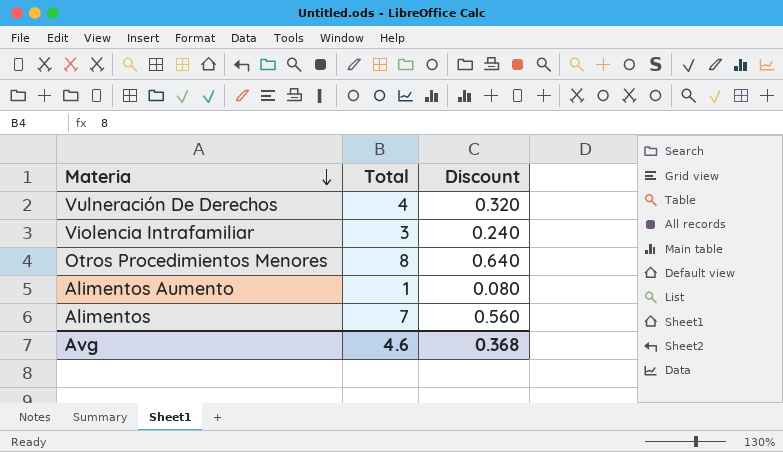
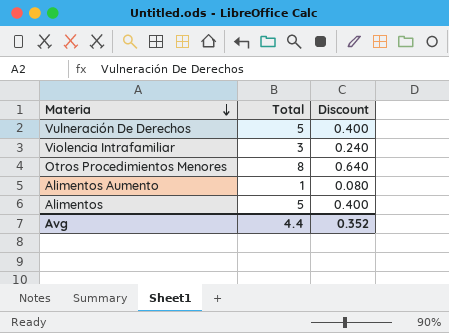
Vulneración De Derechos | Total: 4 -> 5
Vulneración De Derechos | Discount: 0.320 -> 0.400
Alimentos | Total: 7 -> 5
Alimentos | Discount: 0.560 -> 0.400
Avg | Total: 4.6 -> 4.4
Avg | Discount: 0.368 -> 0.352

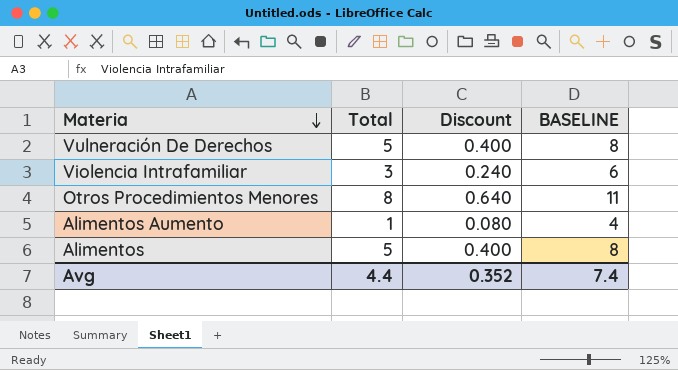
column BASELINE | formula: none -> [Total] + 3

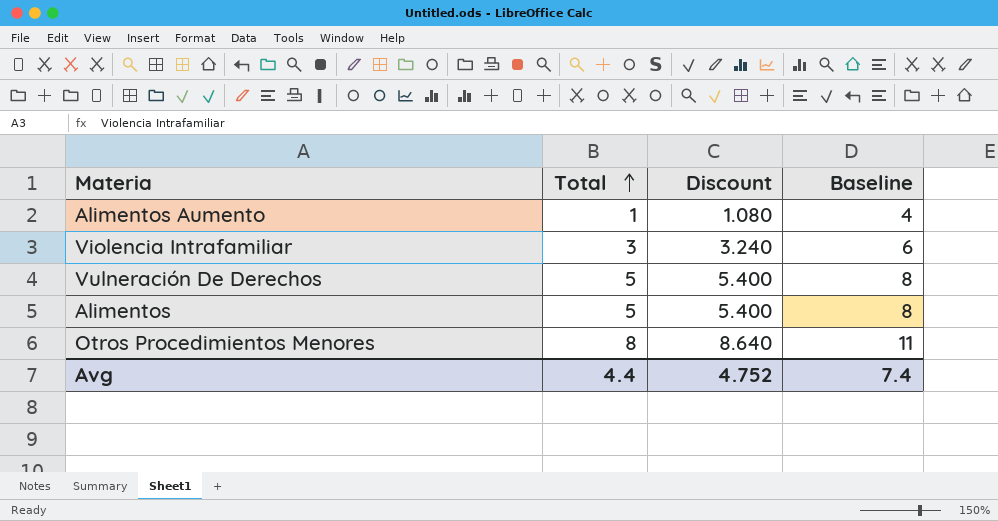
row order: Materia descending -> Total ascending
column Discount | formula: [Total] * 0.08 -> [Total] * 1.08
column name: BASELINE -> Baseline
Avg | Discount: 0.352 -> 4.752

